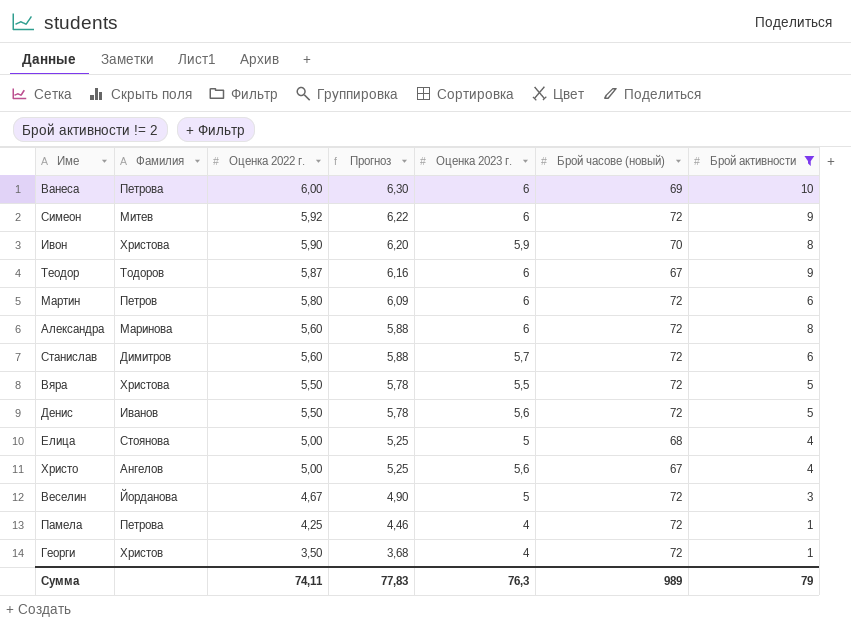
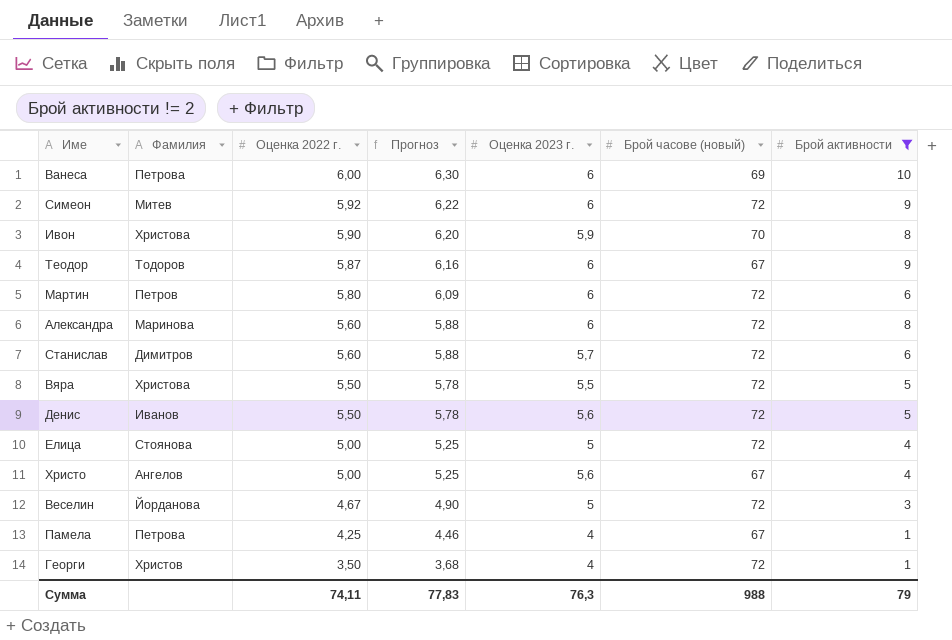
Елица | Брой часове (новый): 68 -> 72
Памела | Брой часове (новый): 72 -> 67
Сумма | Брой часове (новый): 989 -> 988

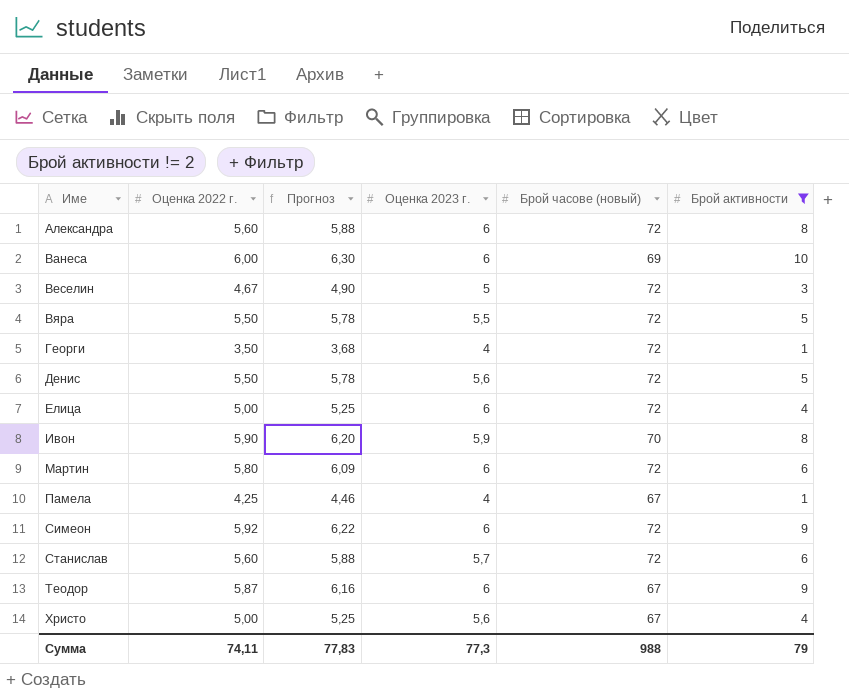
row order: Оценка 2022 г. descending -> Име ascending
column Фамилия | position: 2 -> none
Елица | Оценка 2023 г.: 5 -> 6
Сумма | Оценка 2023 г.: 76,3 -> 77,3

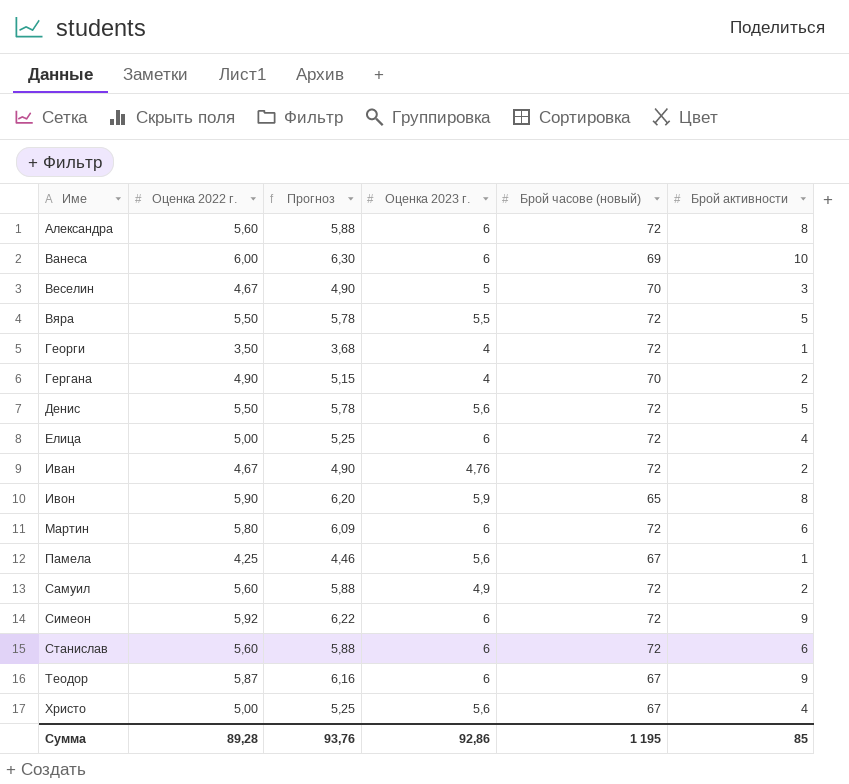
filter: Брой активности != 2 -> none
Веселин | Брой часове (новый): 72 -> 70
Ивон | Брой часове (новый): 70 -> 65
Памела | Оценка 2023 г.: 4 -> 5,6
Станислав | Оценка 2023 г.: 5,7 -> 6
Сумма | Оценка 2022 г.: 74,11 -> 89,28
Сумма | Прогноз: 77,83 -> 93,76
Сумма | Оценка 2023 г.: 77,3 -> 92,86
Сумма | Брой часове (новый): 988 -> 1 195
Сумма | Брой активности: 79 -> 85

